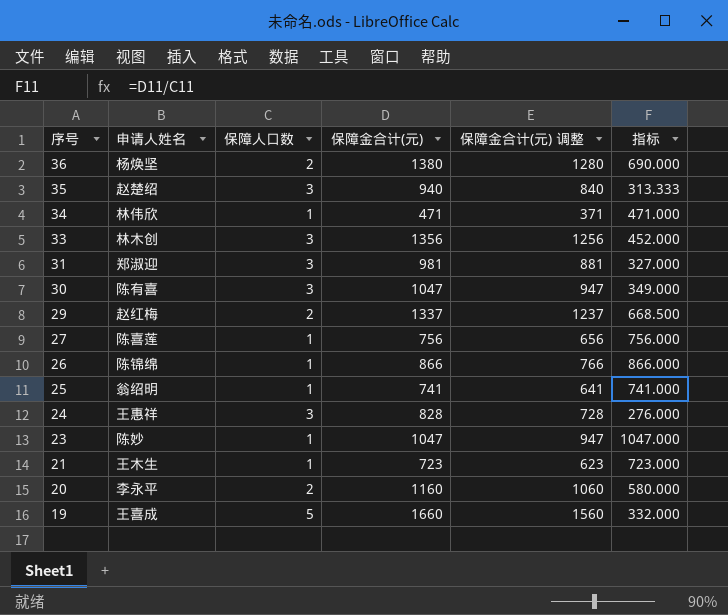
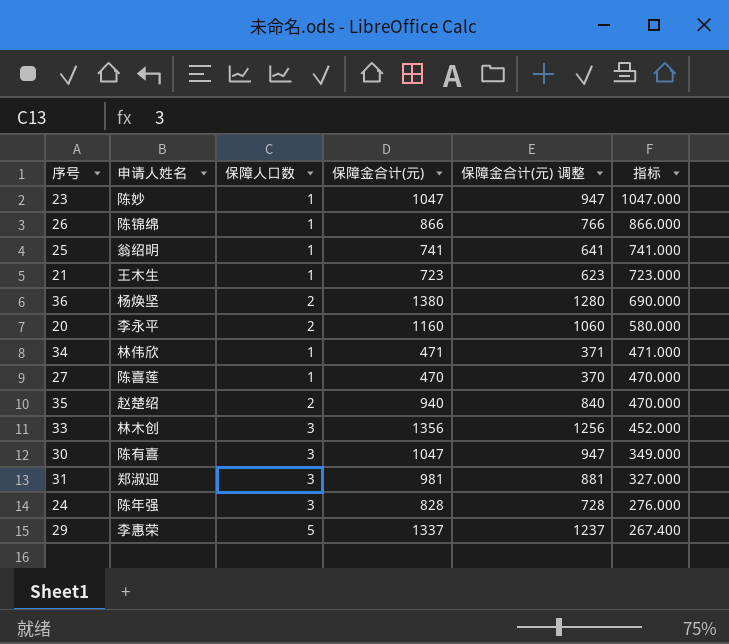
row order: 序号 descending -> 指标 descending
row 19: 王喜成 | 5 | 1660 | 1560 | 332.000 -> none
27 | 保障金合计(元): 756 -> 470
27 | 保障金合计(元) 调整: 656 -> 370
27 | 指标: 756.000 -> 470.000
35 | 保障人口数: 3 -> 2
35 | 指标: 313.333 -> 470.000
24 | 申请人姓名: 王惠祥 -> 陈年强
29 | 申请人姓名: 赵红梅 -> 李惠荣
29 | 保障人口数: 2 -> 5
29 | 指标: 668.500 -> 267.400

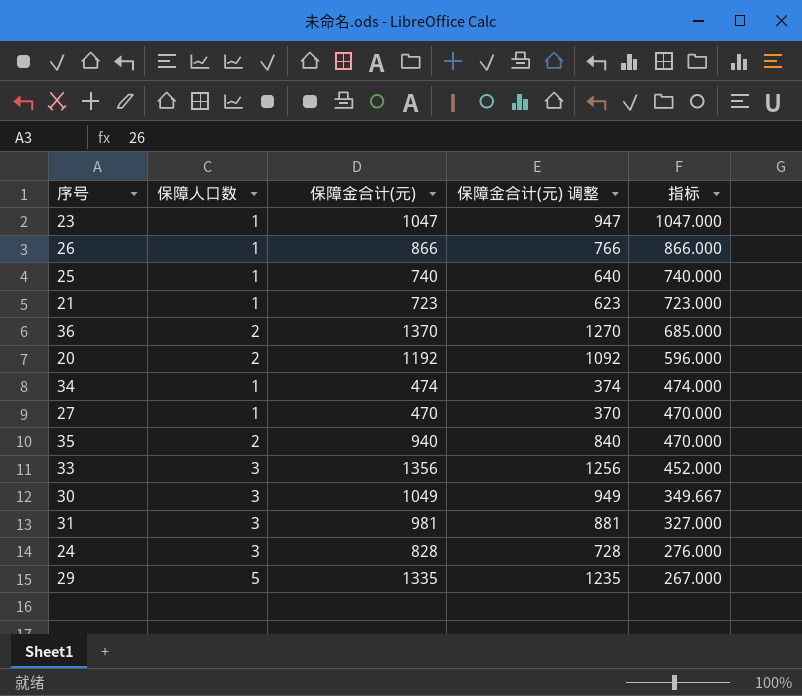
column 申请人姓名 | position: 2 -> none
25 | 保障金合计(元): 741 -> 740
25 | 保障金合计(元) 调整: 641 -> 640
25 | 指标: 741.000 -> 740.000
36 | 保障金合计(元): 1380 -> 1370
36 | 保障金合计(元) 调整: 1280 -> 1270
36 | 指标: 690.000 -> 685.000
20 | 保障金合计(元): 1160 -> 1192
20 | 保障金合计(元) 调整: 1060 -> 1092
20 | 指标: 580.000 -> 596.000
34 | 保障金合计(元): 471 -> 474
34 | 保障金合计(元) 调整: 371 -> 374
34 | 指标: 471.000 -> 474.000
30 | 保障金合计(元): 1047 -> 1049
30 | 保障金合计(元) 调整: 947 -> 949
30 | 指标: 349.000 -> 349.667
29 | 保障金合计(元): 1337 -> 1335
29 | 保障金合计(元) 调整: 1237 -> 1235
29 | 指标: 267.400 -> 267.000

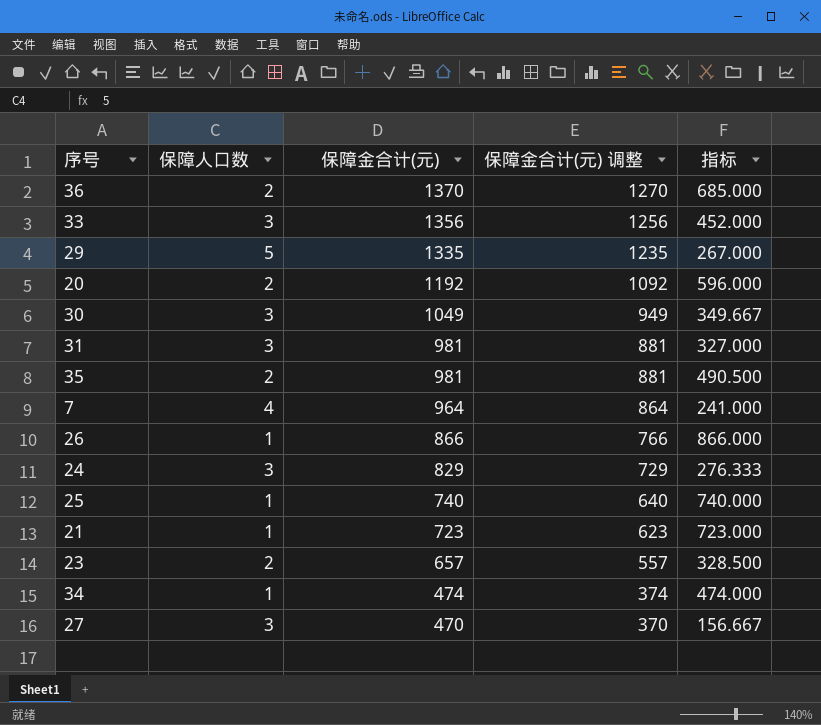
row order: 指标 descending -> 保障金合计(元) descending
35 | 保障金合计(元): 940 -> 981
35 | 保障金合计(元) 调整: 840 -> 881
35 | 指标: 470.000 -> 490.500
row 7: none -> 4 | 964 | 864 | 241.000
24 | 保障金合计(元): 828 -> 829
24 | 保障金合计(元) 调整: 728 -> 729
24 | 指标: 276.000 -> 276.333
23 | 保障人口数: 1 -> 2
23 | 保障金合计(元): 1047 -> 657
23 | 保障金合计(元) 调整: 947 -> 557
23 | 指标: 1047.000 -> 328.500
27 | 保障人口数: 1 -> 3
27 | 指标: 470.000 -> 156.667

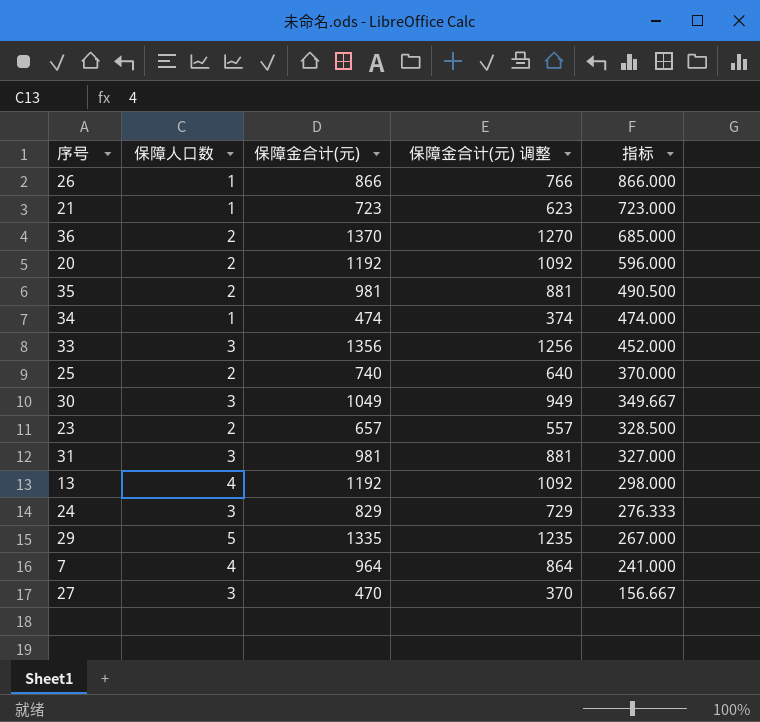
row order: 保障金合计(元) descending -> 指标 descending
25 | 保障人口数: 1 -> 2
25 | 指标: 740.000 -> 370.000
row 13: none -> 4 | 1192 | 1092 | 298.000

